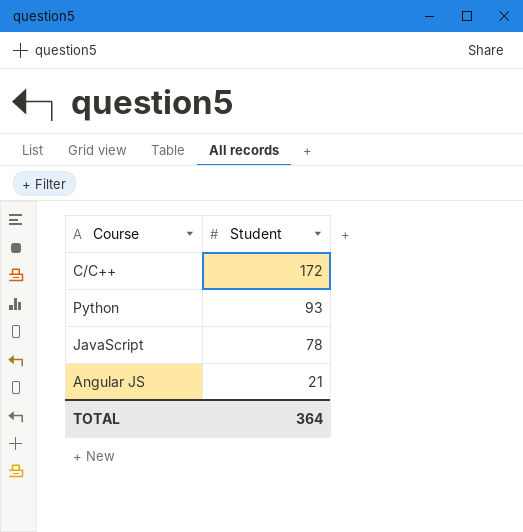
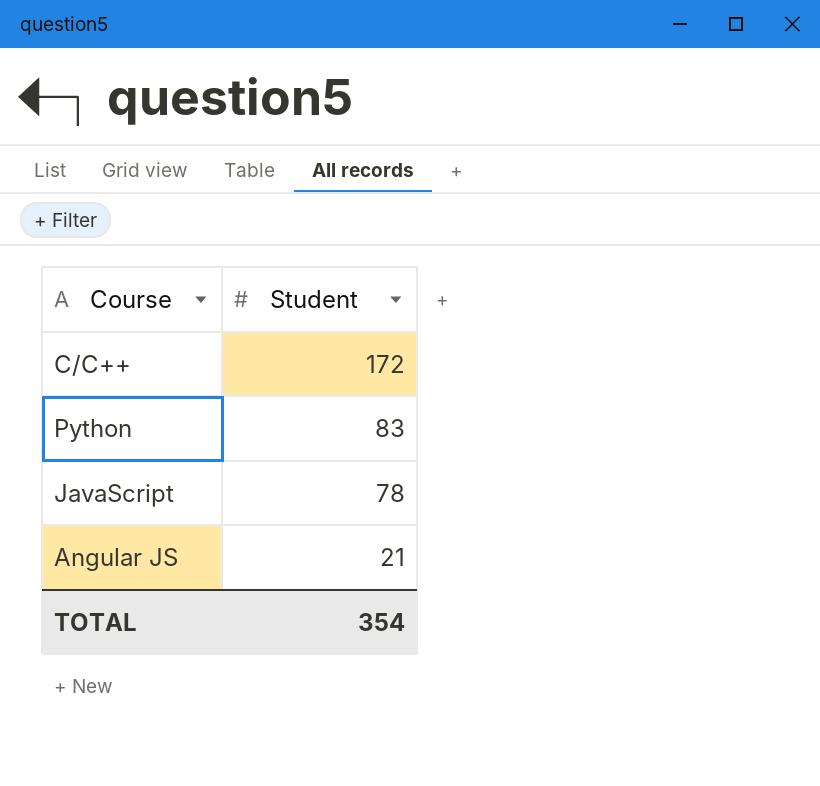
Python | Student: 93 -> 83
TOTAL | Student: 364 -> 354

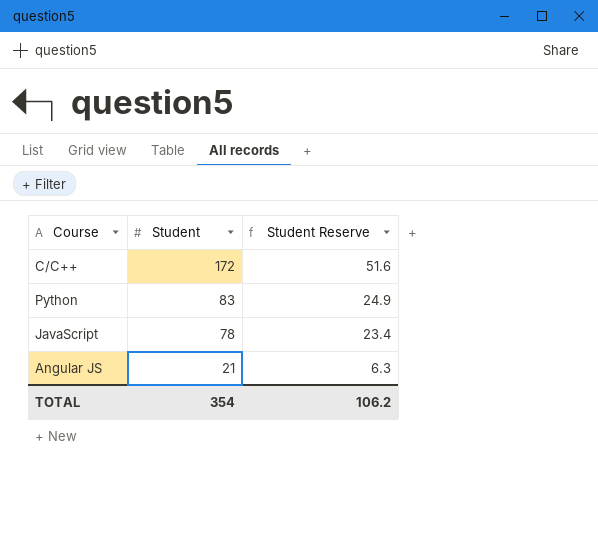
column Student Reserve | formula: none -> [Student] * 0.3

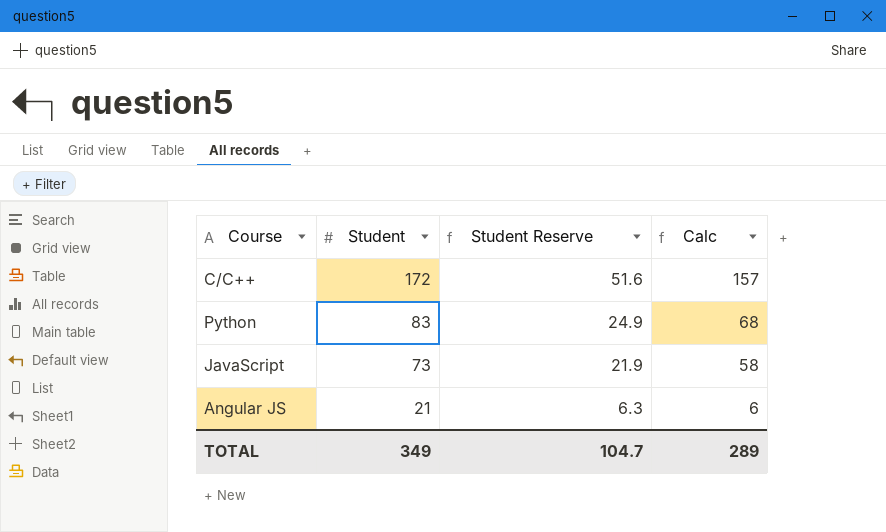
column Calc | formula: none -> [Student] - 15
JavaScript | Student: 78 -> 73
JavaScript | Student Reserve: 23.4 -> 21.9
TOTAL | Student: 354 -> 349
TOTAL | Student Reserve: 106.2 -> 104.7

